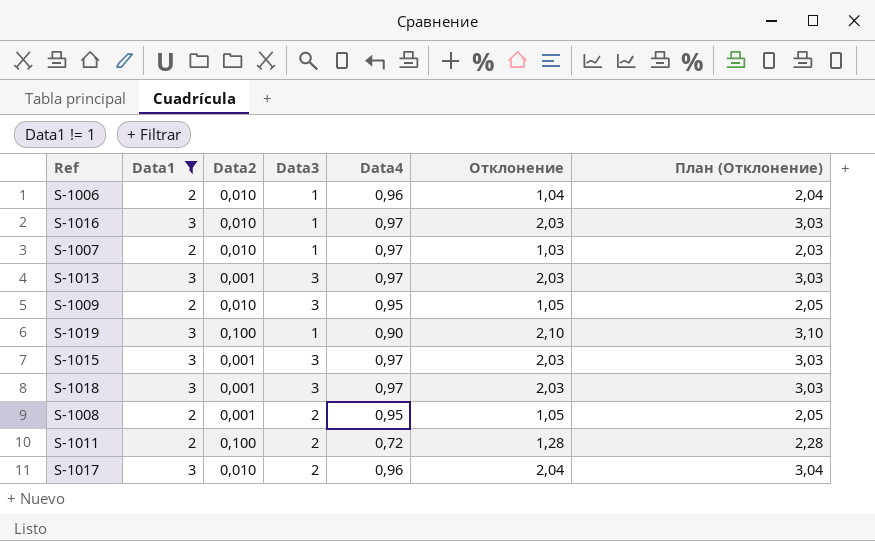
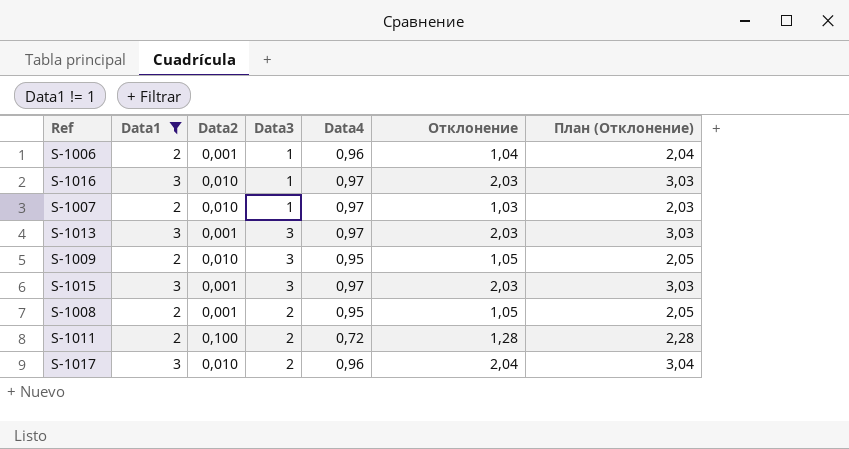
row S-1019: 3 | 0,100 | 1 | 0,90 | 2,10 | 3,10 -> none
row S-1018: 3 | 0,001 | 3 | 0,97 | 2,03 | 3,03 -> none
S-1006 | Data2: 0,010 -> 0,001

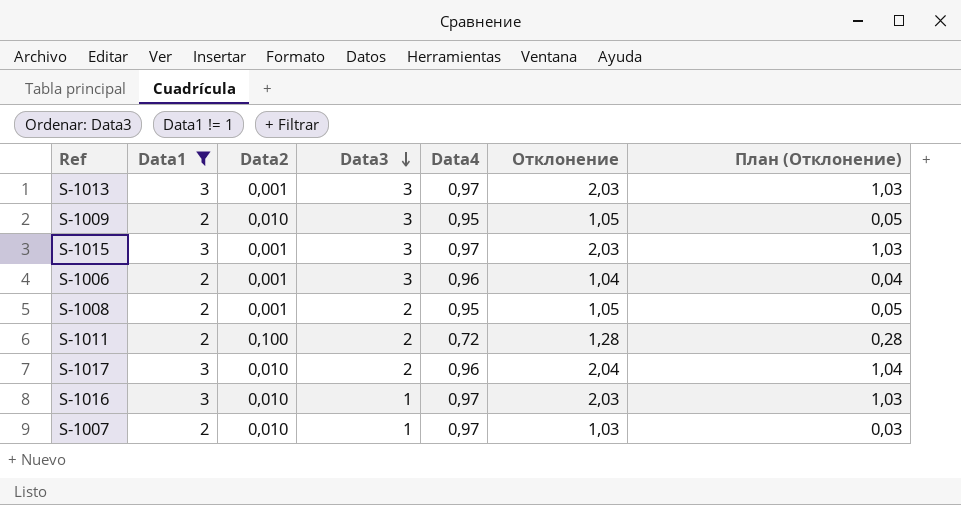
row order: none -> Data3 descending
column План (Отклонение) | formula: [Отклонение] + 1 -> [Отклонение] - 1
S-1006 | Data3: 1 -> 3

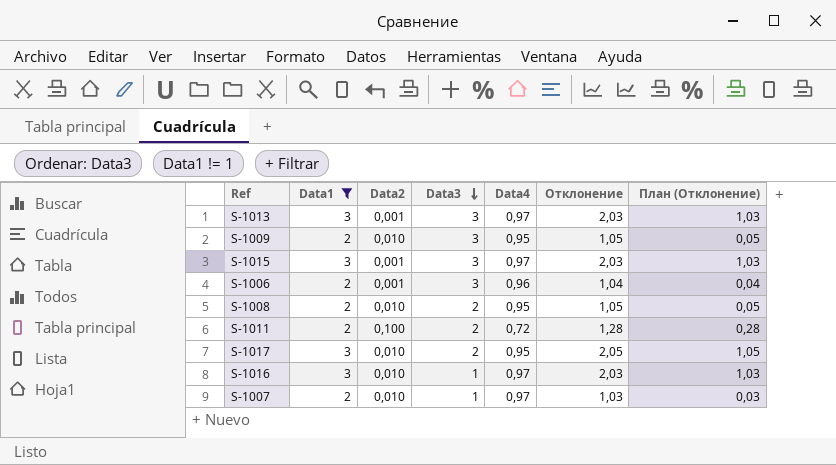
S-1008 | Data2: 0,001 -> 0,010
S-1017 | Data4: 0,96 -> 0,95
S-1017 | Отклонение: 2,04 -> 2,05
S-1017 | План (Отклонение): 1,04 -> 1,05

